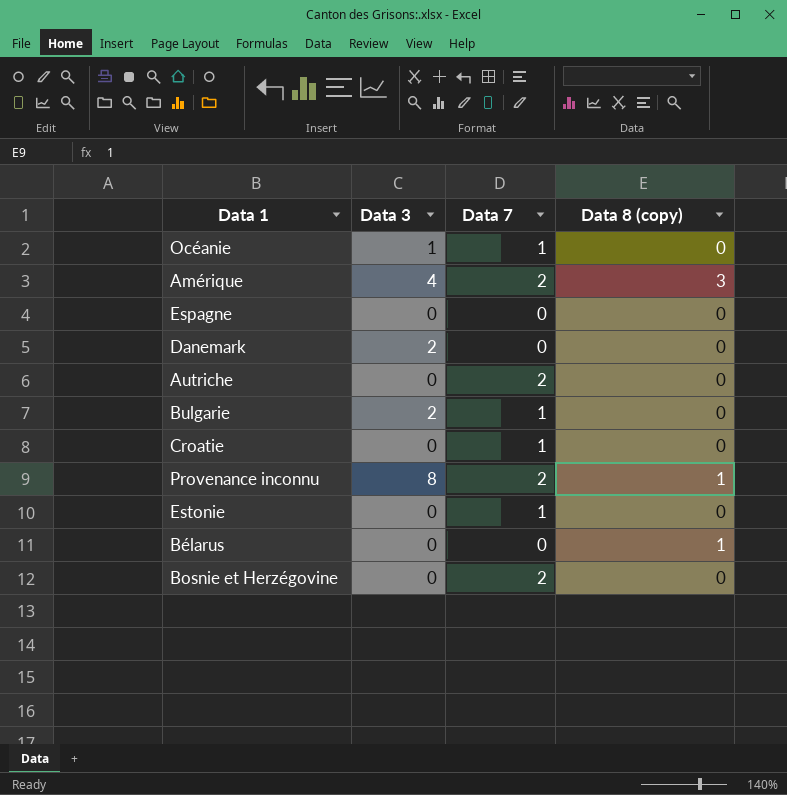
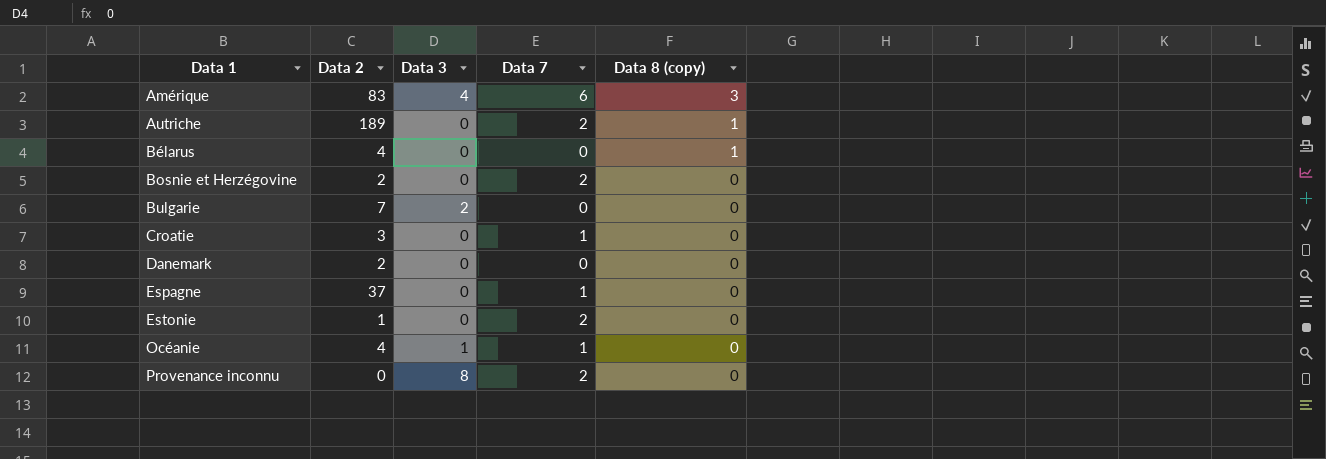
row order: none -> Data 1 ascending
column Data 2 | position: none -> 2
Amérique | Data 7: 2 -> 6
Autriche | Data 8 (copy): 0 -> 1
Bulgarie | Data 7: 1 -> 0
Danemark | Data 3: 2 -> 0
Espagne | Data 7: 0 -> 1
Estonie | Data 7: 1 -> 2
Provenance inconnu | Data 8 (copy): 1 -> 0

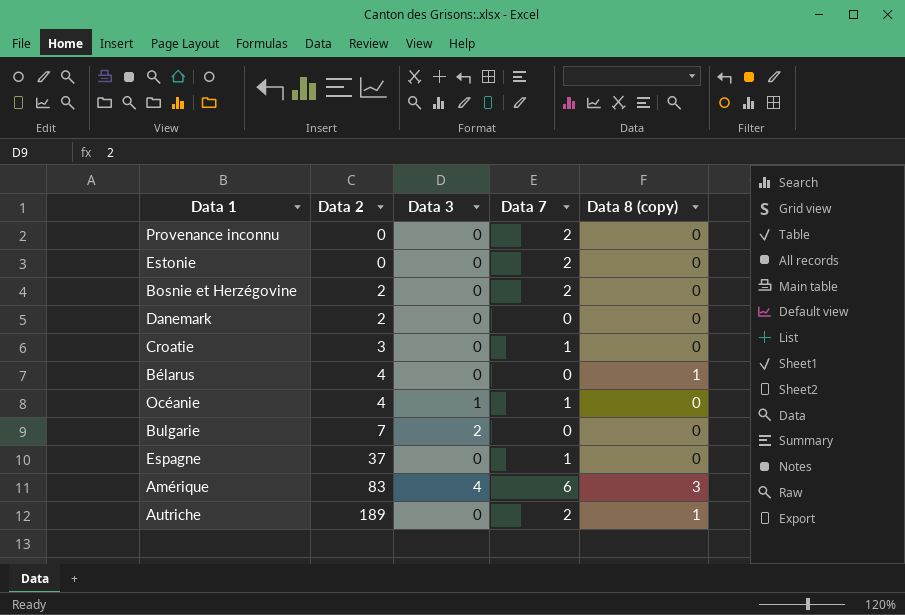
row order: Data 1 ascending -> Data 2 ascending
Provenance inconnu | Data 3: 8 -> 0
Estonie | Data 2: 1 -> 0

